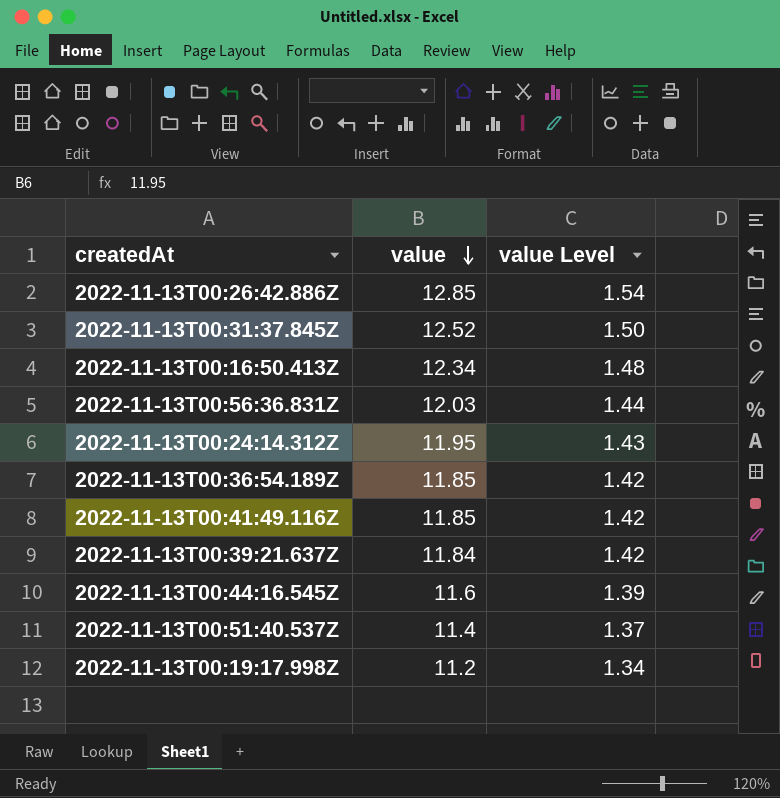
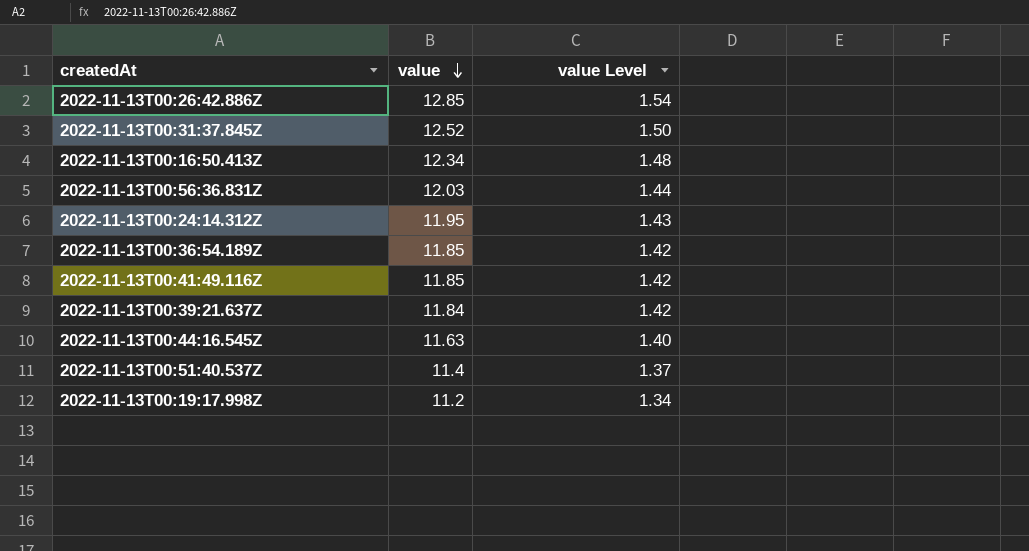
2022-11-13T00:44:16.545Z | value: 11.6 -> 11.63
2022-11-13T00:44:16.545Z | value Level: 1.39 -> 1.40

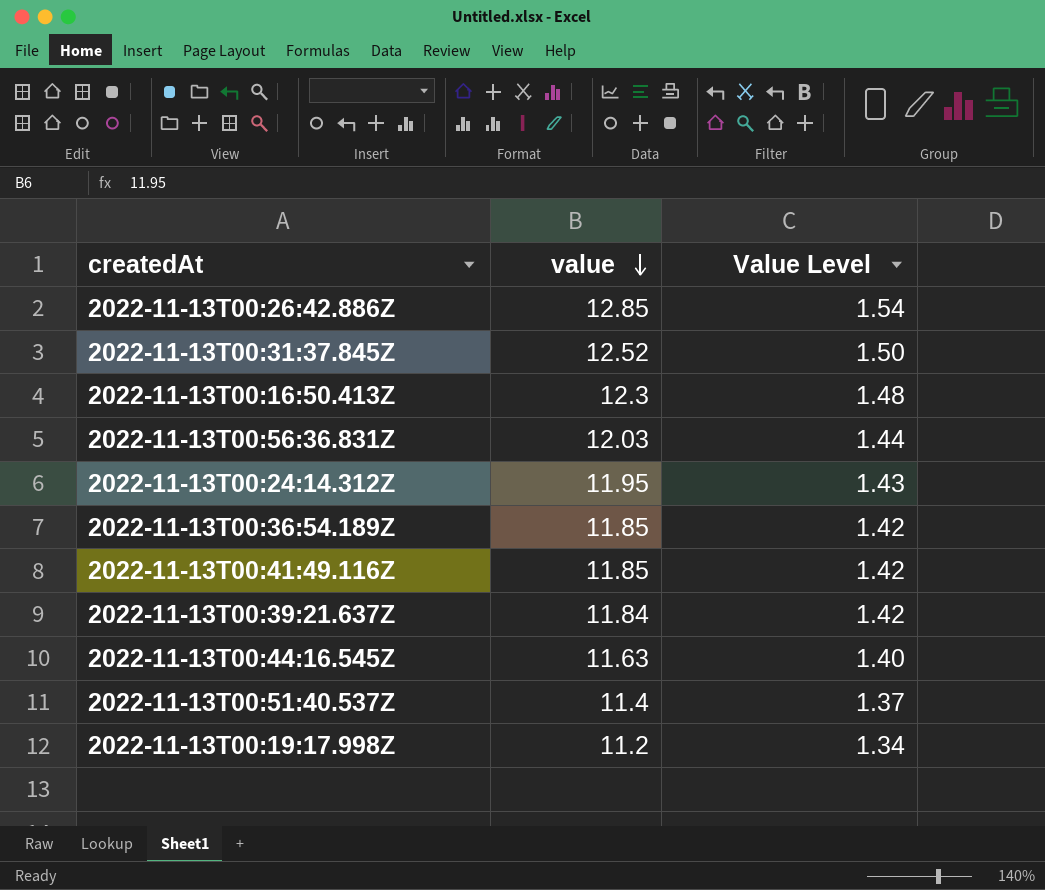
column name: value Level -> Value Level
2022-11-13T00:16:50.413Z | value: 12.34 -> 12.3

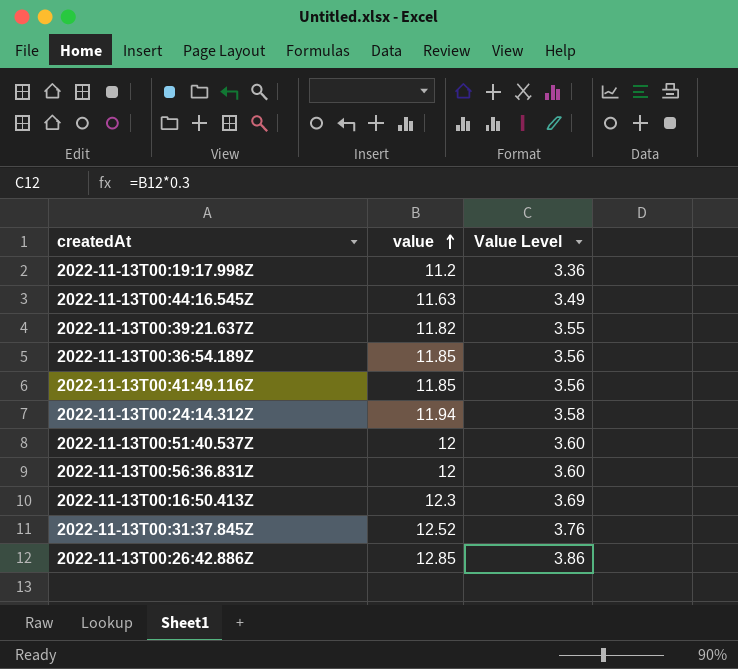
row order: value descending -> value ascending
column Value Level | formula: [value] * 0.12 -> [value] * 0.3
2022-11-13T00:39:21.637Z | value: 11.84 -> 11.82
2022-11-13T00:24:14.312Z | value: 11.95 -> 11.94
2022-11-13T00:51:40.537Z | value: 11.4 -> 12
2022-11-13T00:56:36.831Z | value: 12.03 -> 12

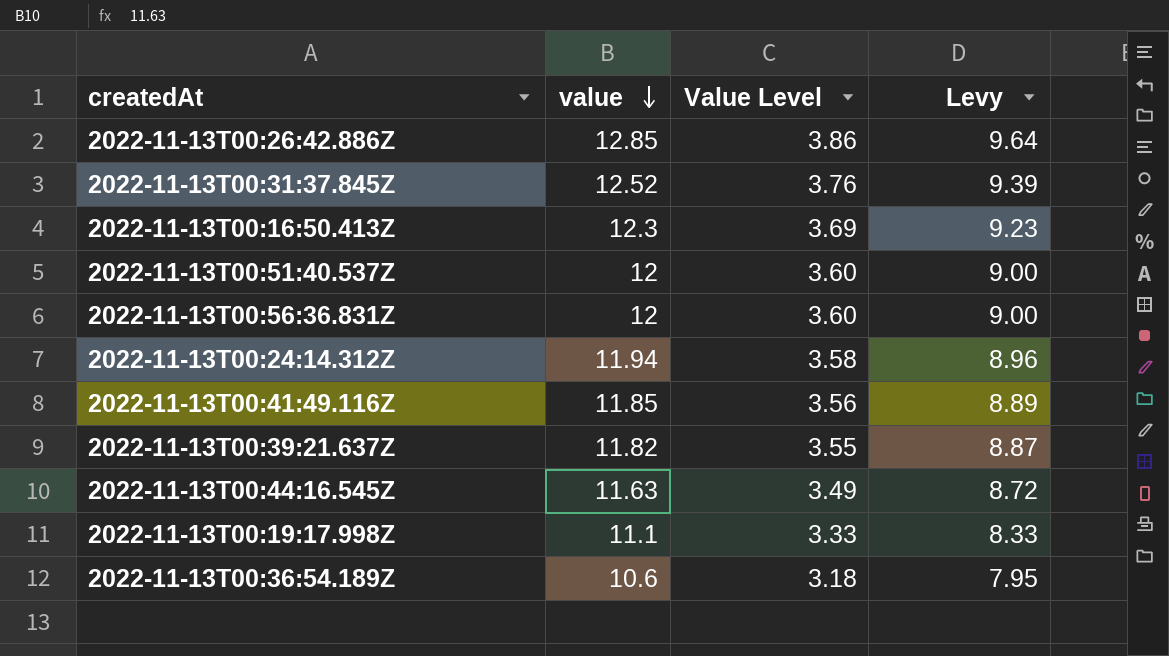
row order: value ascending -> value descending
column Levy | formula: none -> [value] * 0.75
2022-11-13T00:19:17.998Z | value: 11.2 -> 11.1
2022-11-13T00:19:17.998Z | Value Level: 3.36 -> 3.33
2022-11-13T00:36:54.189Z | value: 11.85 -> 10.6
2022-11-13T00:36:54.189Z | Value Level: 3.56 -> 3.18

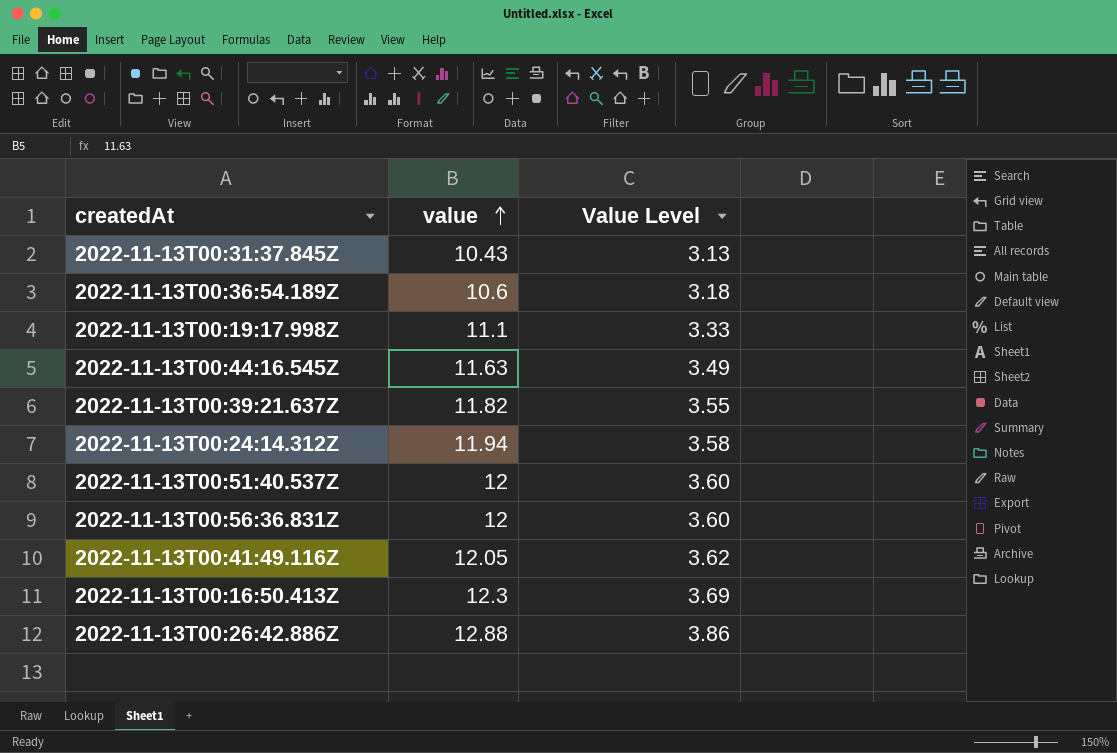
row order: value descending -> value ascending
column Levy | formula: [value] * 0.75 -> none
2022-11-13T00:31:37.845Z | value: 12.52 -> 10.43
2022-11-13T00:31:37.845Z | Value Level: 3.76 -> 3.13
2022-11-13T00:41:49.116Z | value: 11.85 -> 12.05
2022-11-13T00:41:49.116Z | Value Level: 3.56 -> 3.62
2022-11-13T00:26:42.886Z | value: 12.85 -> 12.88

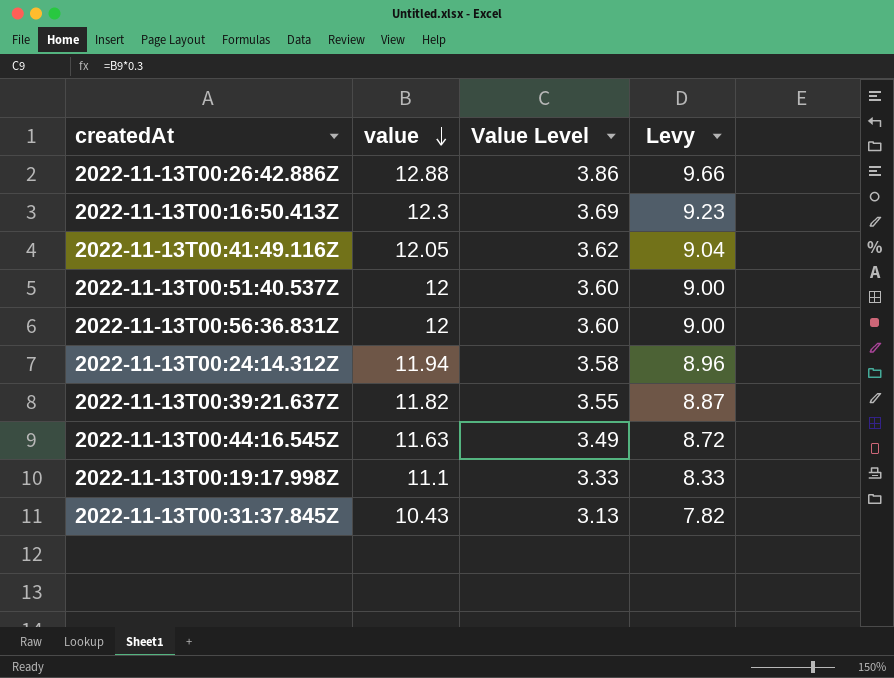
row order: value ascending -> value descending
column Levy | formula: none -> [value] * 0.75
row 2022-11-13T00:36:54.189Z: 10.6 | 3.18 -> none

